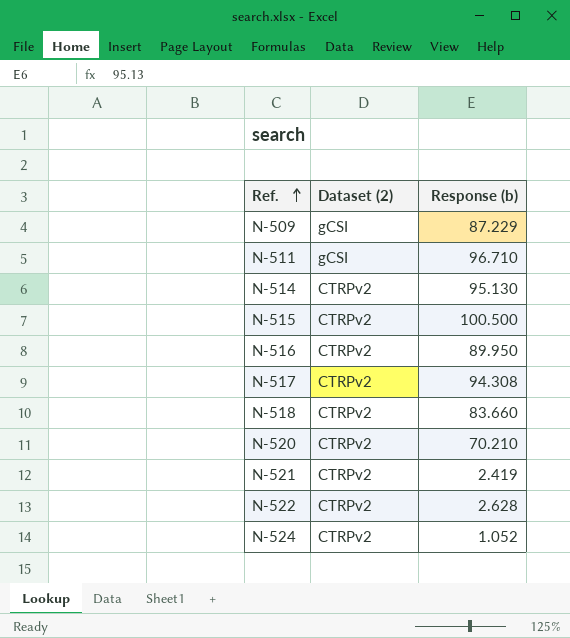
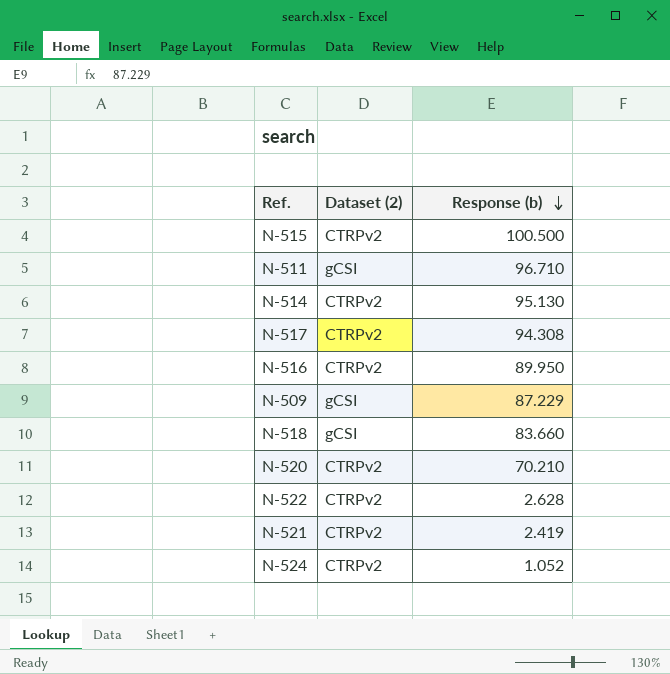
row order: Ref. ascending -> Response (b) descending
N-518 | Dataset (2): CTRPv2 -> gCSI

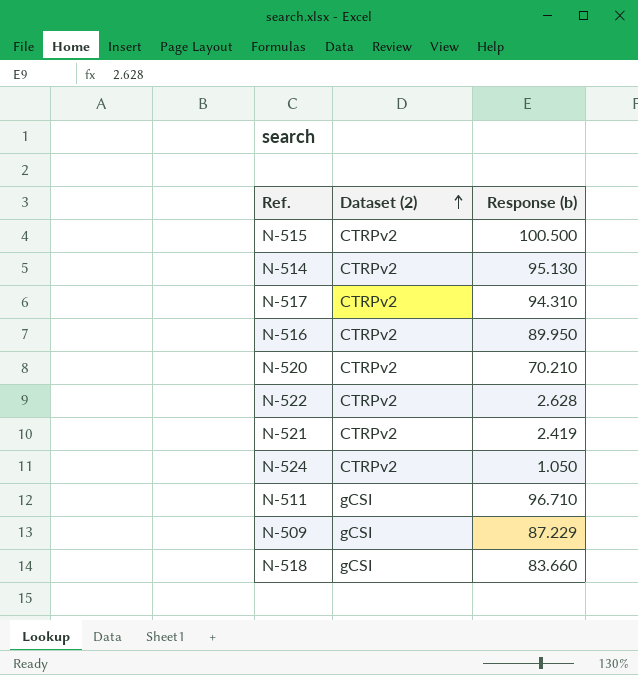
row order: Response (b) descending -> Dataset (2) ascending
N-517 | Response (b): 94.308 -> 94.310
N-524 | Response (b): 1.052 -> 1.050

